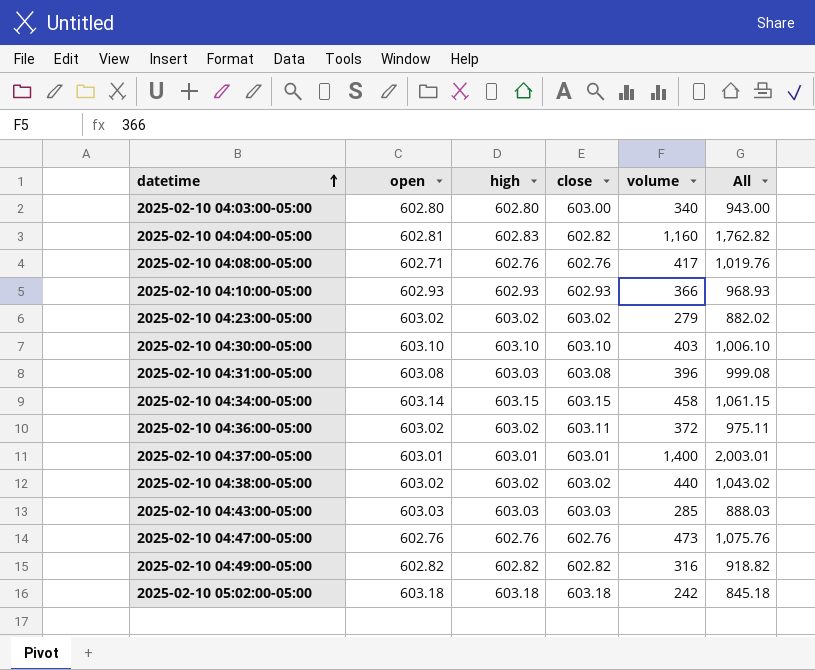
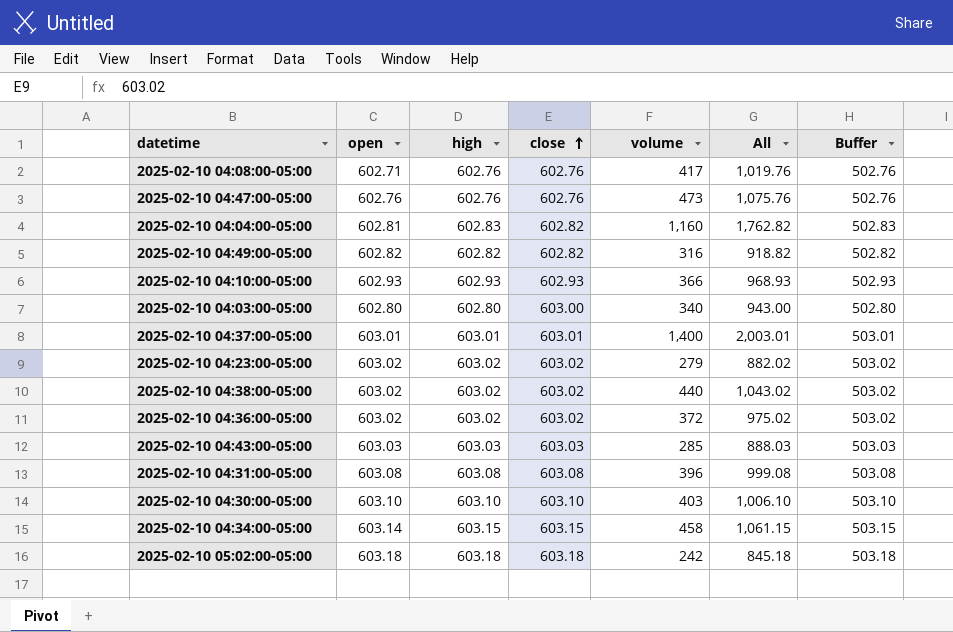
row order: datetime ascending -> close ascending
column Buffer | formula: none -> [high] - 100
2025-02-10 04:36:00-05:00 | close: 603.11 -> 603.02
2025-02-10 04:36:00-05:00 | All: 975.11 -> 975.02
2025-02-10 04:31:00-05:00 | high: 603.03 -> 603.08

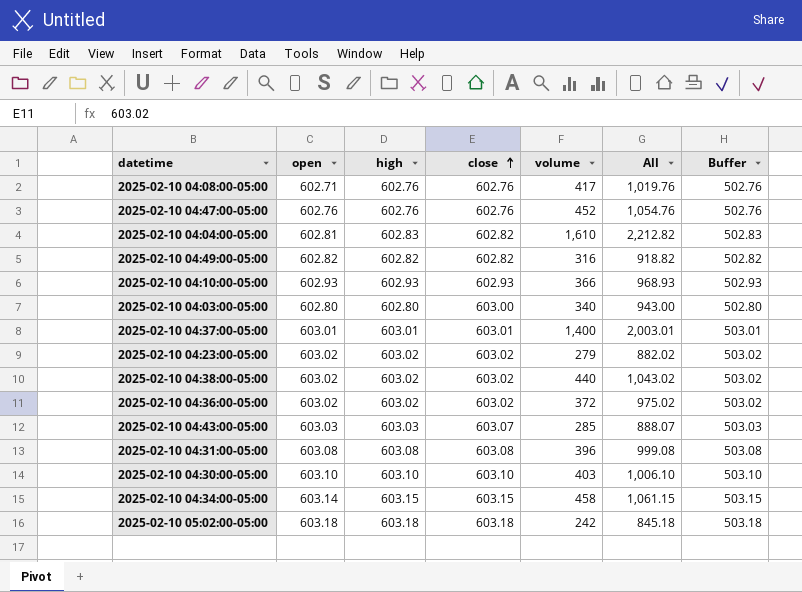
2025-02-10 04:47:00-05:00 | volume: 473 -> 452
2025-02-10 04:47:00-05:00 | All: 1,075.76 -> 1,054.76
2025-02-10 04:04:00-05:00 | volume: 1,160 -> 1,610
2025-02-10 04:04:00-05:00 | All: 1,762.82 -> 2,212.82
2025-02-10 04:43:00-05:00 | close: 603.03 -> 603.07
2025-02-10 04:43:00-05:00 | All: 888.03 -> 888.07

